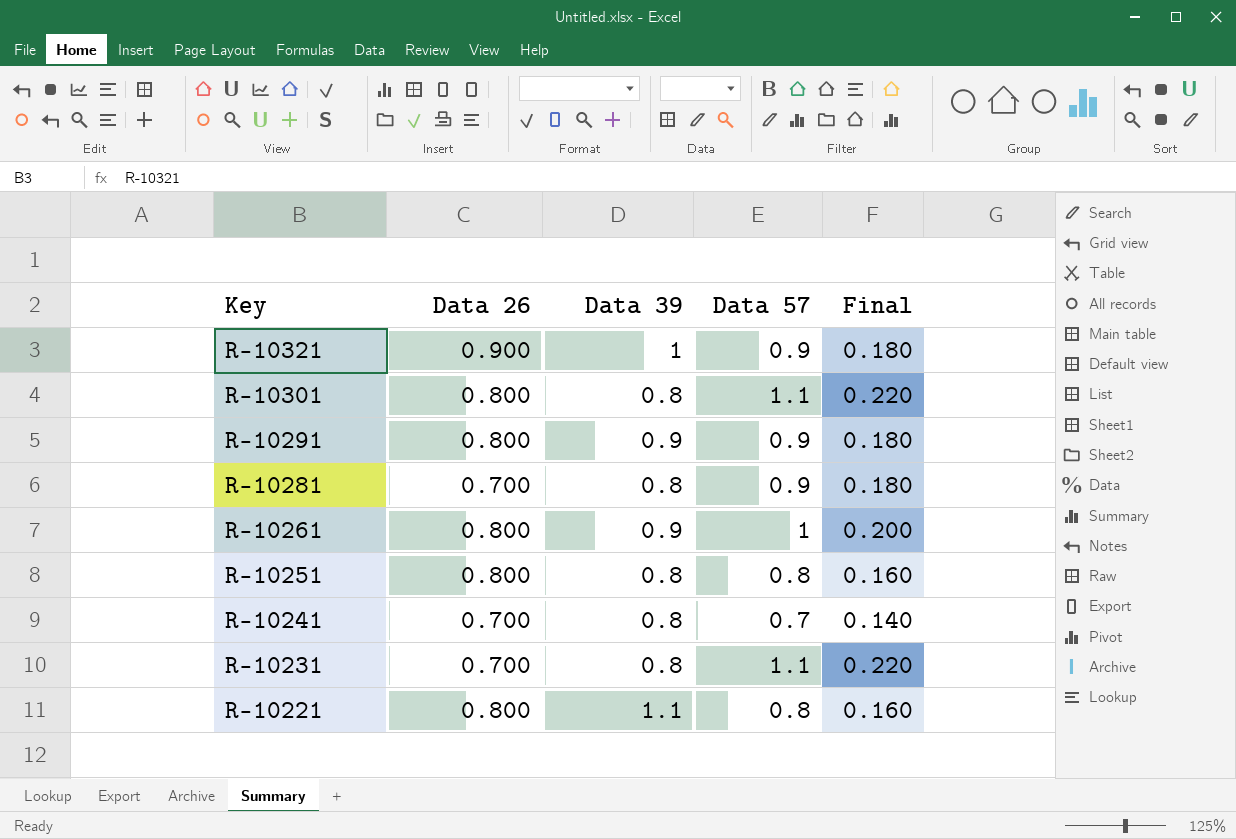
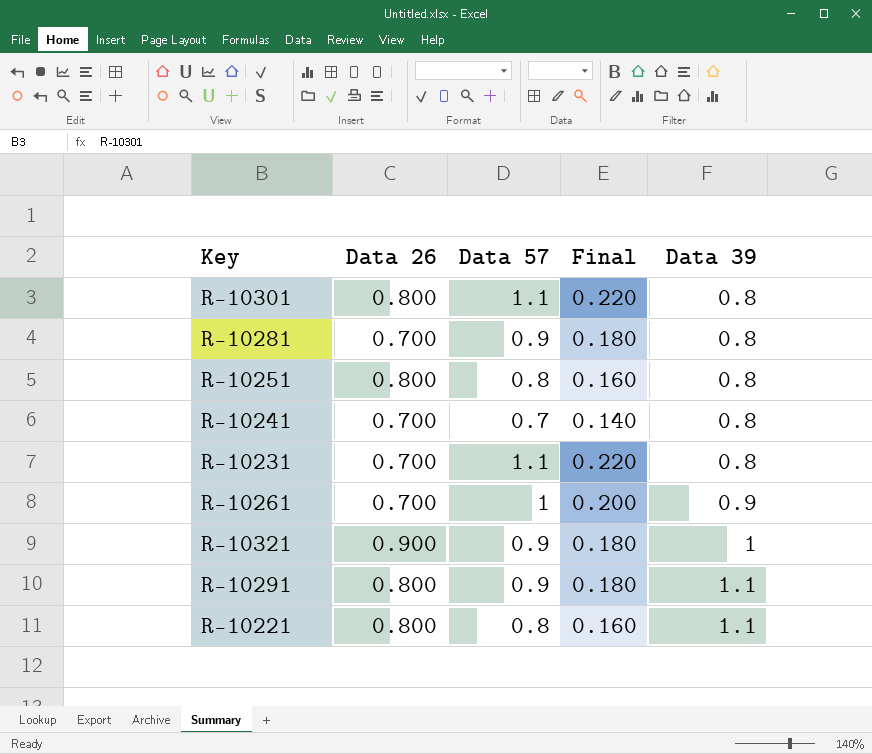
row order: Key descending -> Data 39 ascending
column Data 39 | position: 3 -> 5
R-10261 | Data 26: 0.800 -> 0.700
R-10291 | Data 39: 0.9 -> 1.1

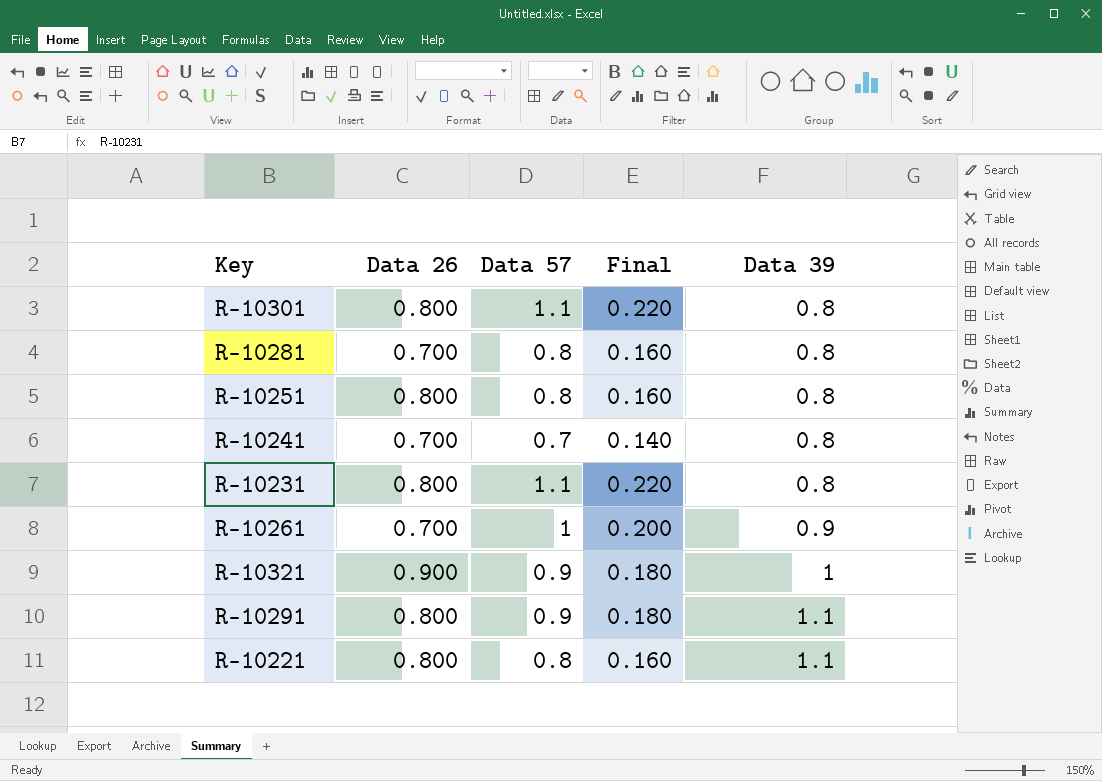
R-10281 | Data 57: 0.9 -> 0.8
R-10281 | Final: 0.180 -> 0.160
R-10231 | Data 26: 0.700 -> 0.800

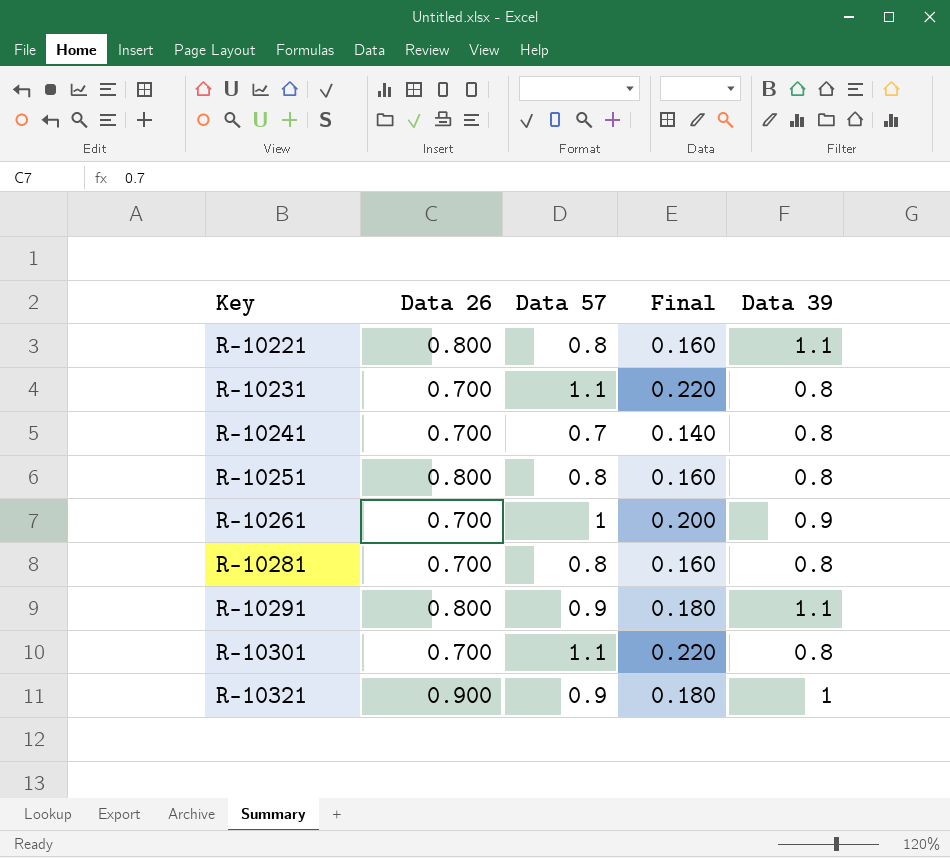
row order: Data 39 ascending -> Key ascending
R-10231 | Data 26: 0.800 -> 0.700
R-10301 | Data 26: 0.800 -> 0.700

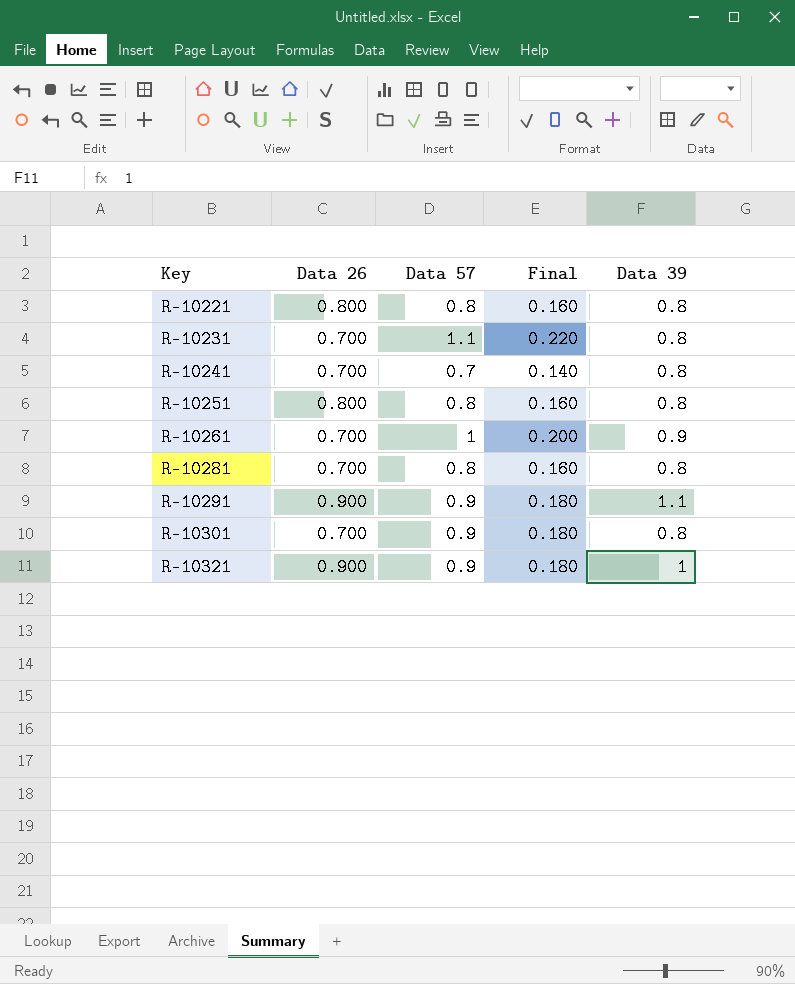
R-10221 | Data 39: 1.1 -> 0.8
R-10291 | Data 26: 0.800 -> 0.900
R-10301 | Data 57: 1.1 -> 0.9
R-10301 | Final: 0.220 -> 0.180

